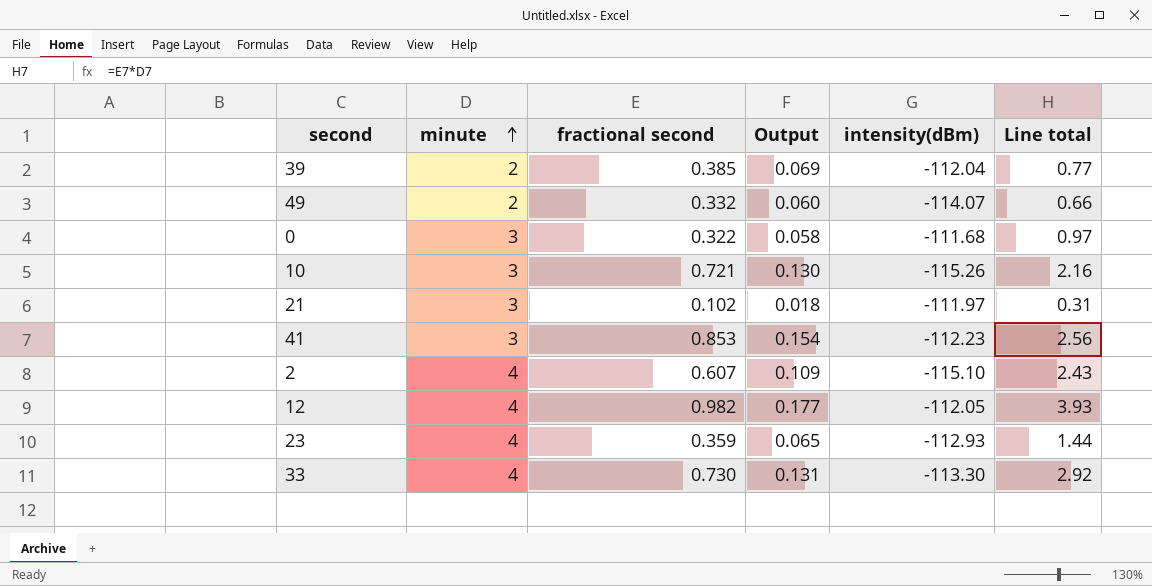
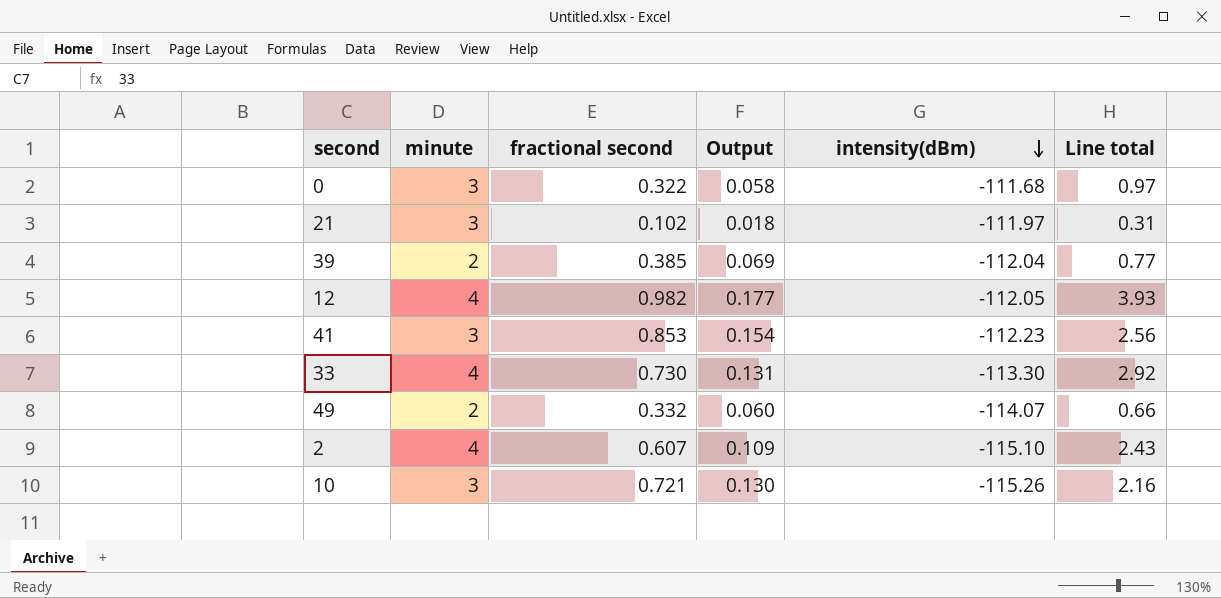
row order: minute ascending -> intensity(dBm) descending
row 23: 4 | 0.359 | 0.065 | -112.93 | 1.44 -> none

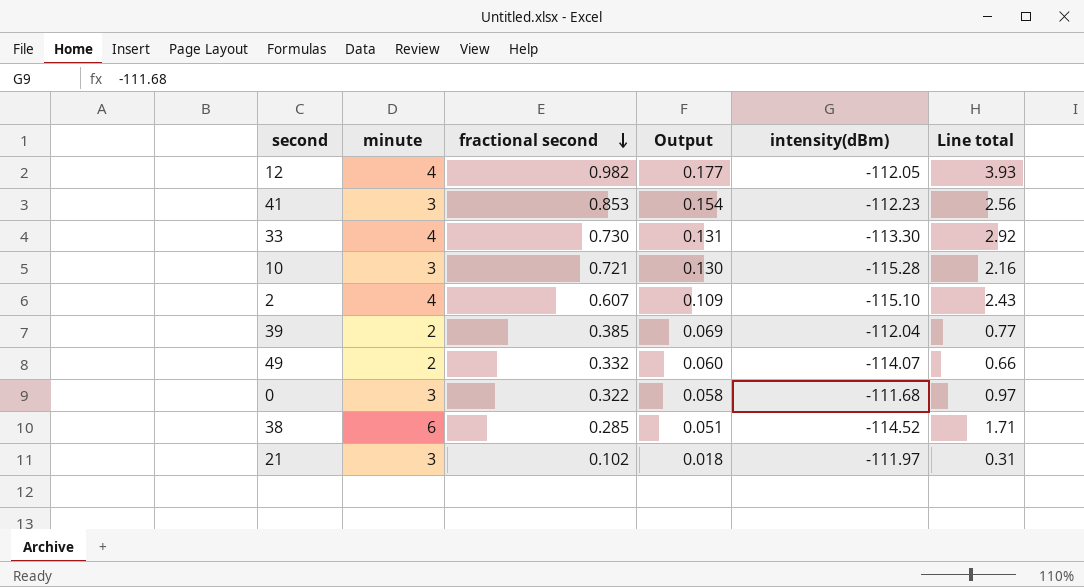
row order: intensity(dBm) descending -> fractional second descending
10 | intensity(dBm): -115.26 -> -115.28
row 38: none -> 6 | 0.285 | 0.051 | -114.52 | 1.71

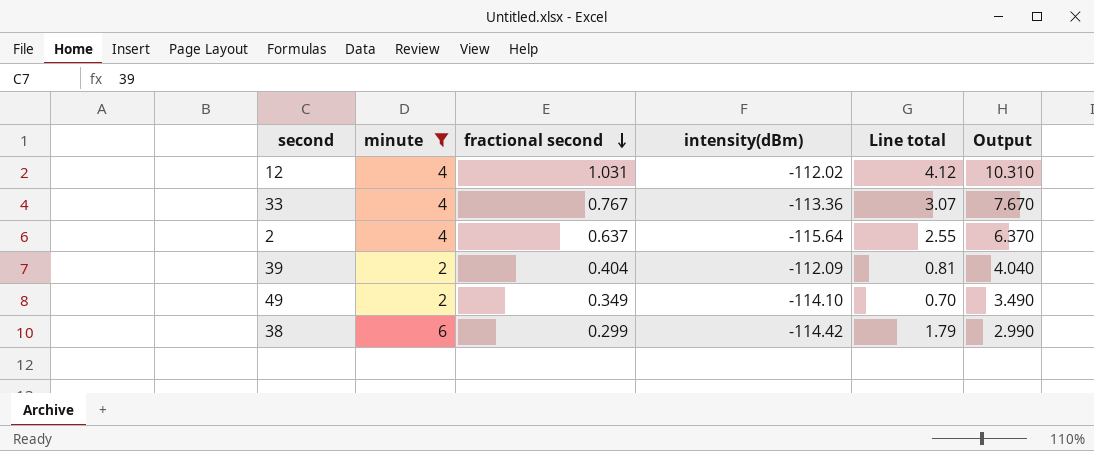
filter: none -> minute != 3
column Output | formula: [fractional second] * 0.18 -> [fractional second] * 10
column Output | position: 4 -> 6
12 | fractional second: 0.982 -> 1.031
12 | intensity(dBm): -112.05 -> -112.02
12 | Line total: 3.93 -> 4.12
33 | fractional second: 0.730 -> 0.767
33 | intensity(dBm): -113.30 -> -113.36
33 | Line total: 2.92 -> 3.07
2 | fractional second: 0.607 -> 0.637
2 | intensity(dBm): -115.10 -> -115.64
2 | Line total: 2.43 -> 2.55
39 | fractional second: 0.385 -> 0.404
39 | intensity(dBm): -112.04 -> -112.09
39 | Line total: 0.77 -> 0.81
49 | fractional second: 0.332 -> 0.349
49 | intensity(dBm): -114.07 -> -114.10
49 | Line total: 0.66 -> 0.70
38 | fractional second: 0.285 -> 0.299
38 | intensity(dBm): -114.52 -> -114.42
38 | Line total: 1.71 -> 1.79

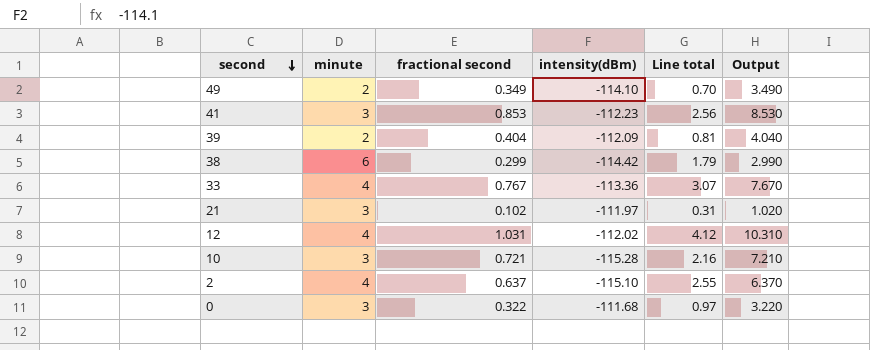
filter: minute != 3 -> none
row order: fractional second descending -> second descending
2 | intensity(dBm): -115.64 -> -115.10

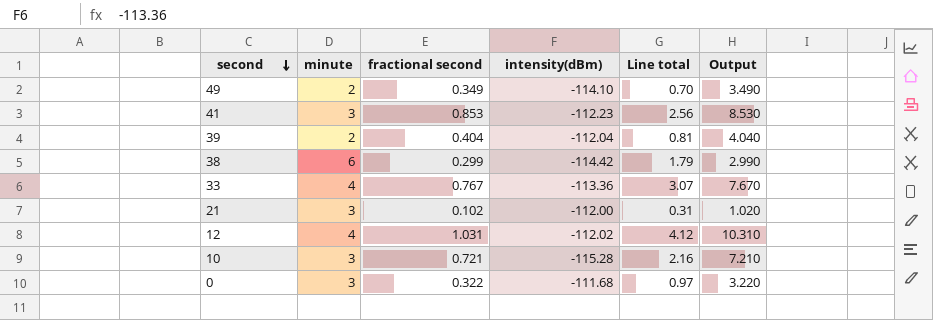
row 2: 4 | 0.637 | -115.10 | 2.55 | 6.370 -> none
39 | intensity(dBm): -112.09 -> -112.04
21 | intensity(dBm): -111.97 -> -112.00

